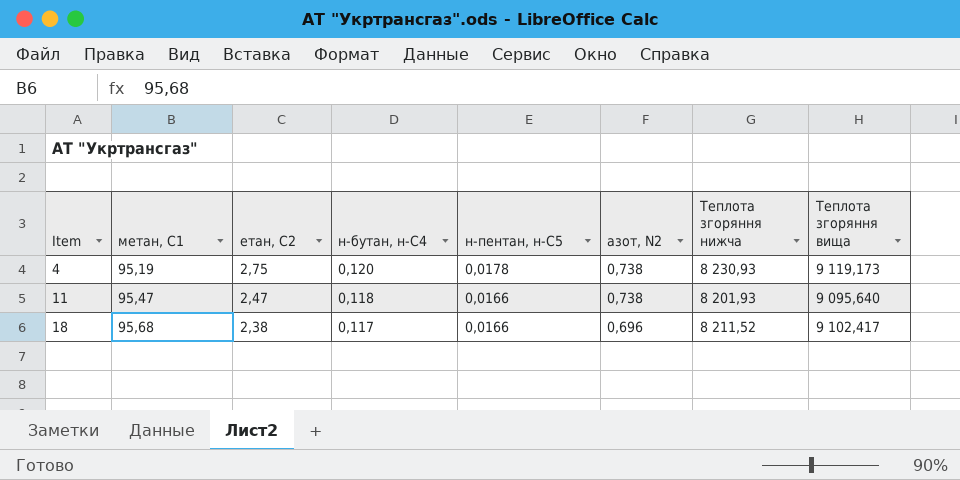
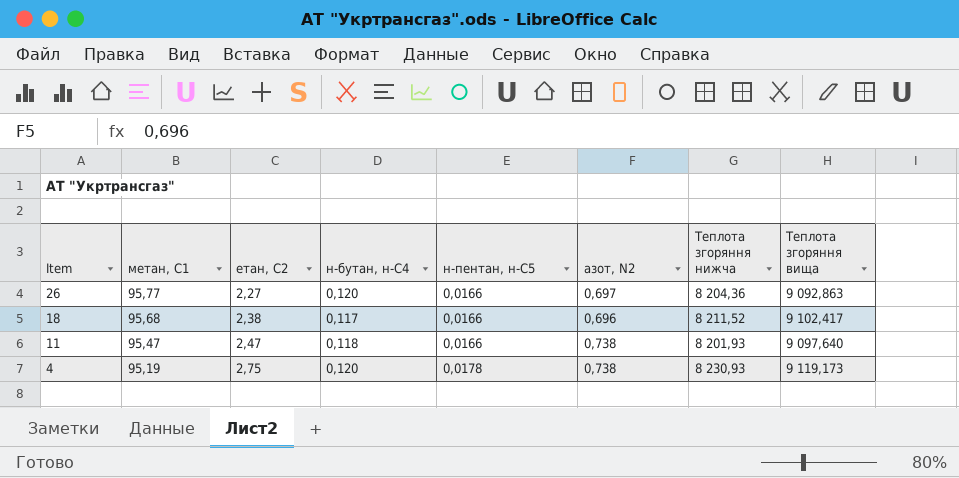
row order: Item ascending -> Item descending
row 26: none -> 95,77 | 2,27 | 0,120 | 0,0166 | 0,697 | 8 204,36 | 9 092,863
11 | Теплота згоряння вища: 9 095,640 -> 9 097,640

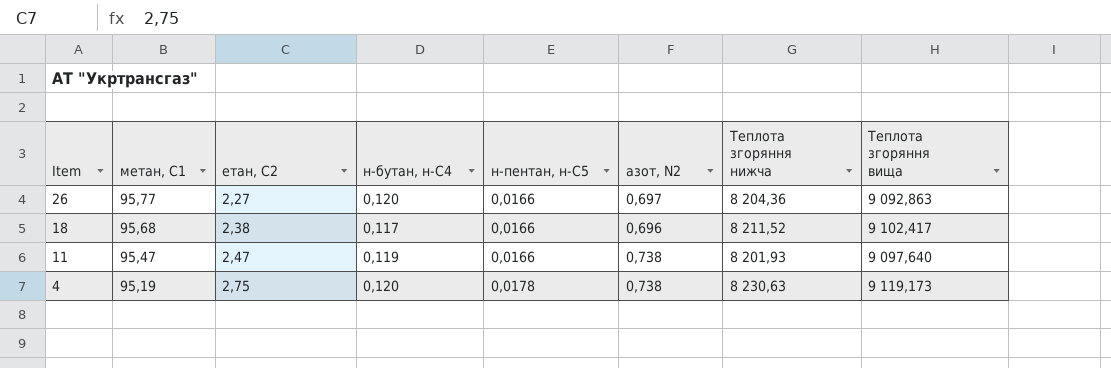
11 | н-бутан, н-С4: 0,118 -> 0,119
4 | Теплота згоряння нижча: 8 230,93 -> 8 230,63

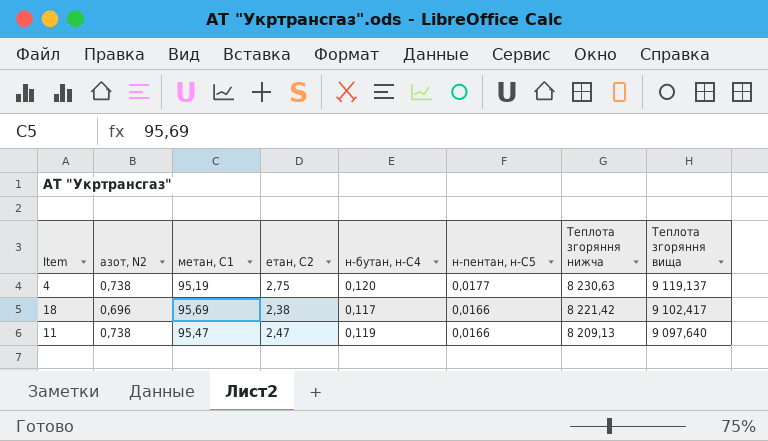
row order: Item descending -> н-пентан, н-С5 descending
column азот, N2 | position: 6 -> 2
row 26: 95,77 | 2,27 | 0,120 | 0,0166 | 0,697 | 8 204,36 | 9 092,863 -> none
4 | н-пентан, н-С5: 0,0178 -> 0,0177
4 | Теплота згоряння вища: 9 119,173 -> 9 119,137
18 | метан, С1: 95,68 -> 95,69
18 | Теплота згоряння нижча: 8 211,52 -> 8 221,42
11 | Теплота згоряння нижча: 8 201,93 -> 8 209,13

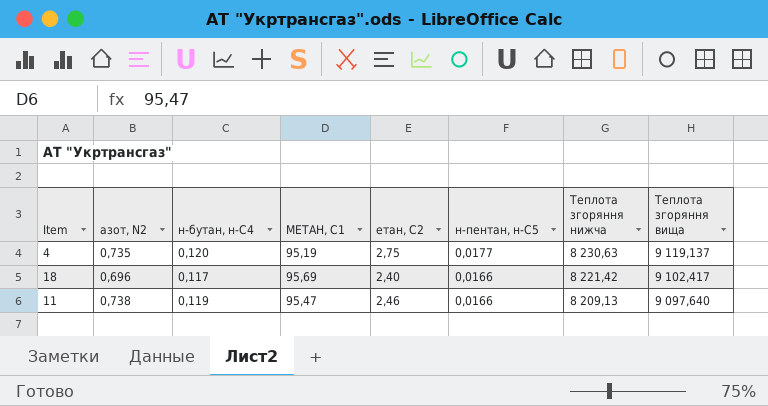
column н-бутан, н-С4 | position: 5 -> 3
column name: метан, С1 -> МЕТАН, С1
4 | азот, N2: 0,738 -> 0,735
18 | етан, С2: 2,38 -> 2,40
11 | етан, С2: 2,47 -> 2,46

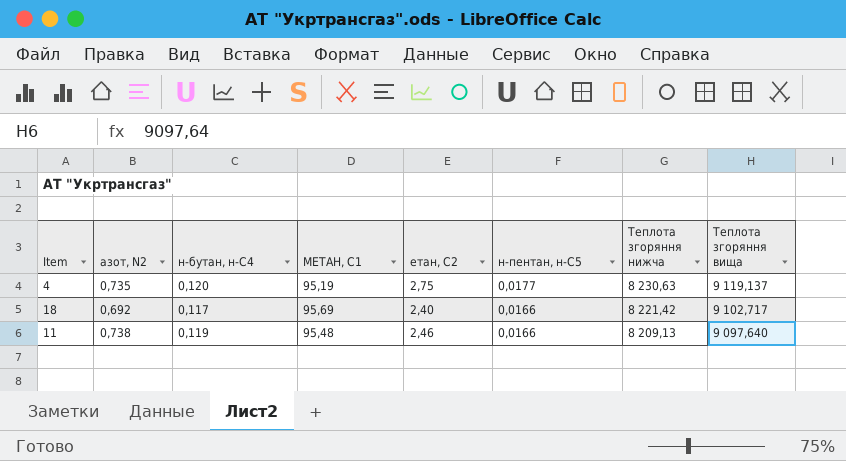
18 | азот, N2: 0,696 -> 0,692
18 | Теплота згоряння вища: 9 102,417 -> 9 102,717
11 | МЕТАН, С1: 95,47 -> 95,48

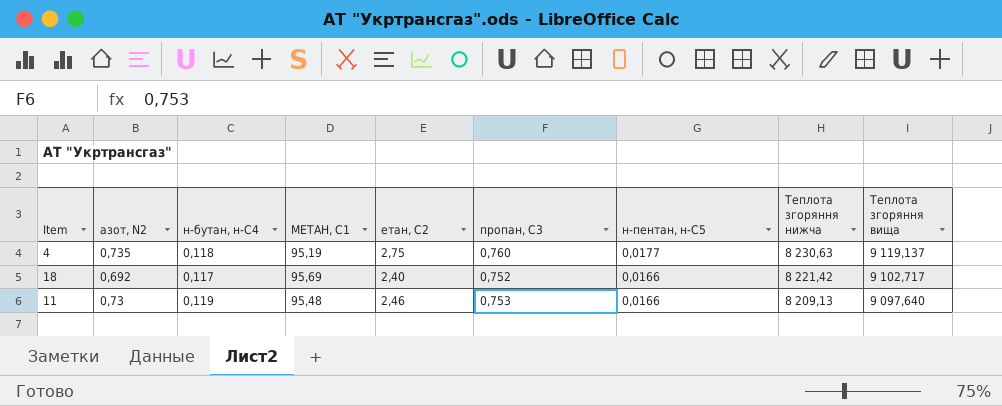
column пропан, С3 | position: none -> 6
4 | н-бутан, н-С4: 0,120 -> 0,118
11 | азот, N2: 0,738 -> 0,73

